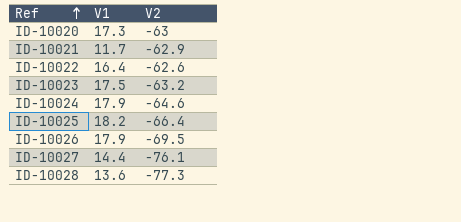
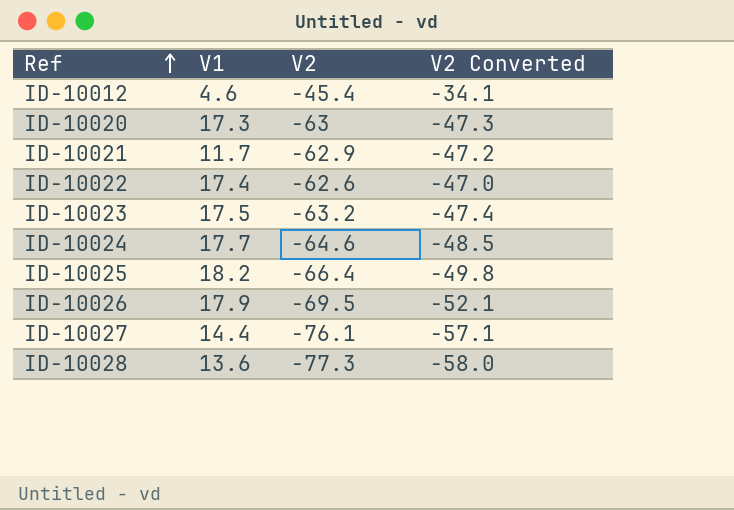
column V2 Converted | formula: none -> [V2] * 0.75
row ID-10012: none -> 4.6 | -45.4 | -34.1
ID-10022 | V1: 16.4 -> 17.4
ID-10024 | V1: 17.9 -> 17.7

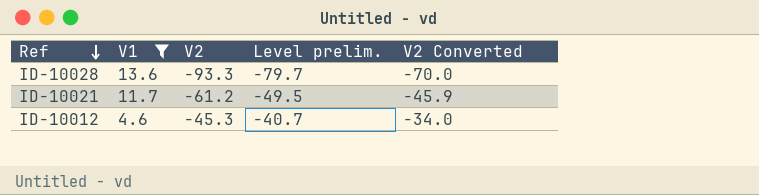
filter: none -> V1 <= 13.6
row order: Ref ascending -> Ref descending
column Level prelim. | formula: none -> [V1] + [V2]
ID-10028 | V2: -77.3 -> -93.3
ID-10028 | V2 Converted: -58.0 -> -70.0
ID-10021 | V2: -62.9 -> -61.2
ID-10021 | V2 Converted: -47.2 -> -45.9
ID-10012 | V2: -45.4 -> -45.3
ID-10012 | V2 Converted: -34.1 -> -34.0

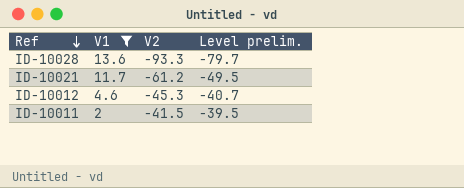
column V2 Converted | formula: [V2] * 0.75 -> none
row ID-10011: none -> 2 | -41.5 | -39.5

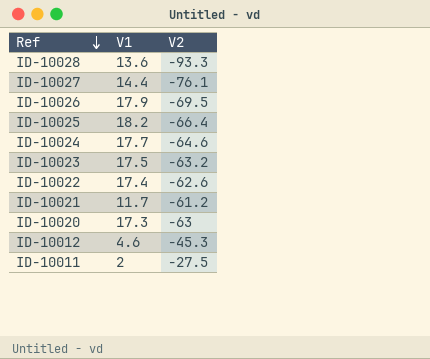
filter: V1 <= 13.6 -> none
column Level prelim. | formula: [V1] + [V2] -> none
ID-10011 | V2: -41.5 -> -27.5

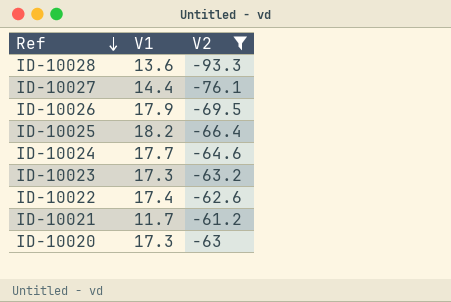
filter: none -> V2 <= -61.2
ID-10023 | V1: 17.5 -> 17.3

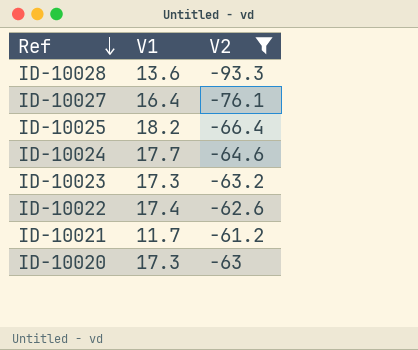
row ID-10026: 17.9 | -69.5 -> none
ID-10027 | V1: 14.4 -> 16.4

